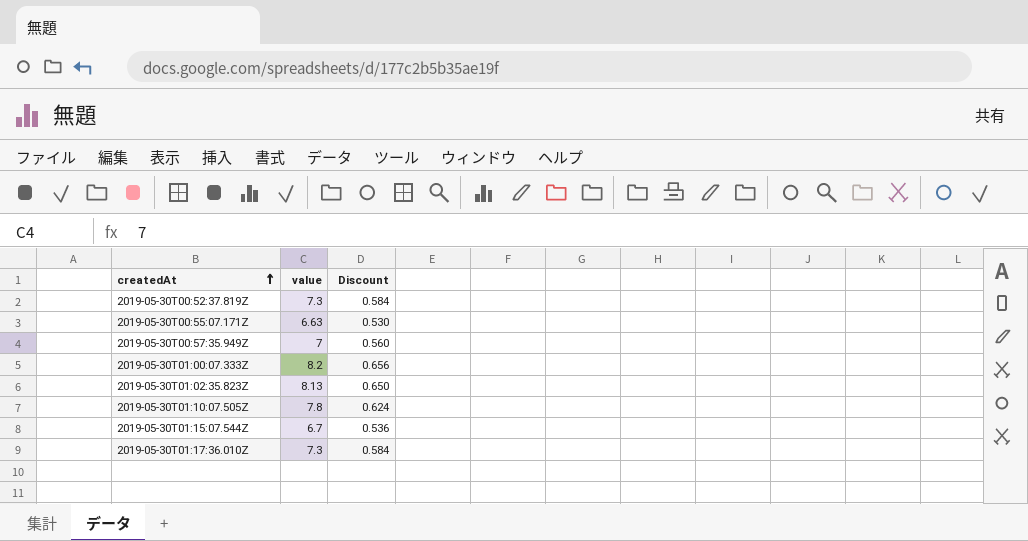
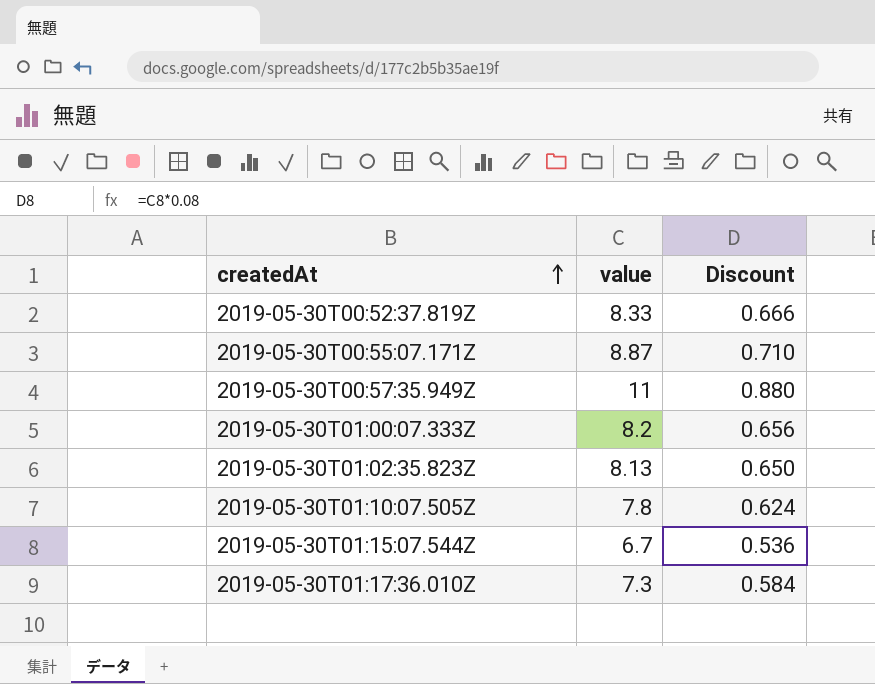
2019-05-30T00:52:37.819Z | value: 7.3 -> 8.33
2019-05-30T00:52:37.819Z | Discount: 0.584 -> 0.666
2019-05-30T00:55:07.171Z | value: 6.63 -> 8.87
2019-05-30T00:55:07.171Z | Discount: 0.530 -> 0.710
2019-05-30T00:57:35.949Z | value: 7 -> 11
2019-05-30T00:57:35.949Z | Discount: 0.560 -> 0.880

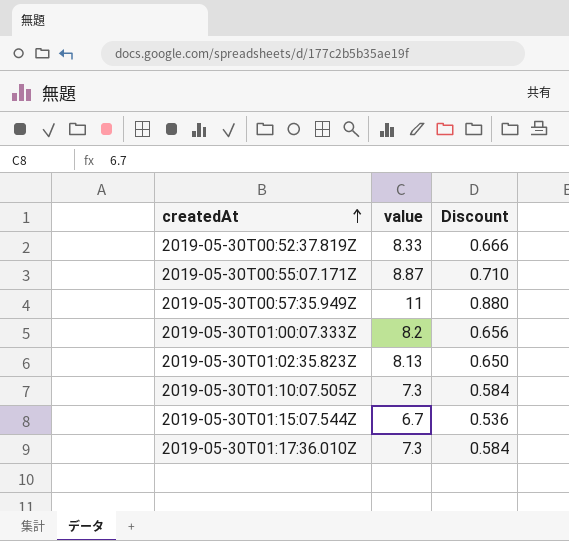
2019-05-30T01:10:07.505Z | value: 7.8 -> 7.3
2019-05-30T01:10:07.505Z | Discount: 0.624 -> 0.584

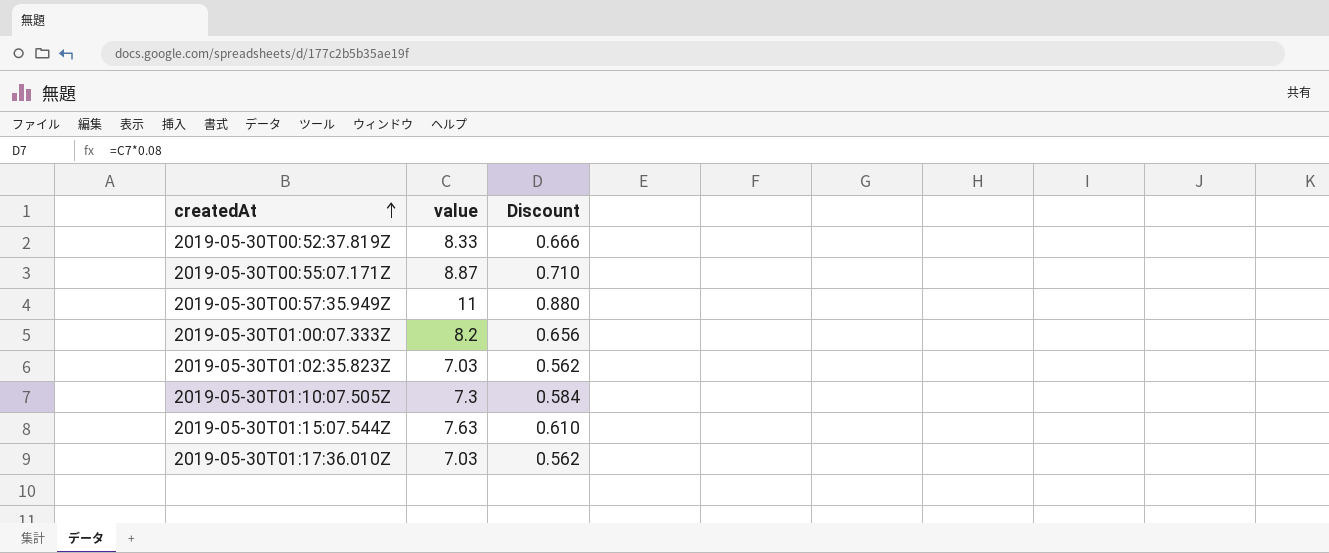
2019-05-30T01:02:35.823Z | value: 8.13 -> 7.03
2019-05-30T01:02:35.823Z | Discount: 0.650 -> 0.562
2019-05-30T01:15:07.544Z | value: 6.7 -> 7.63
2019-05-30T01:15:07.544Z | Discount: 0.536 -> 0.610
2019-05-30T01:17:36.010Z | value: 7.3 -> 7.03
2019-05-30T01:17:36.010Z | Discount: 0.584 -> 0.562

